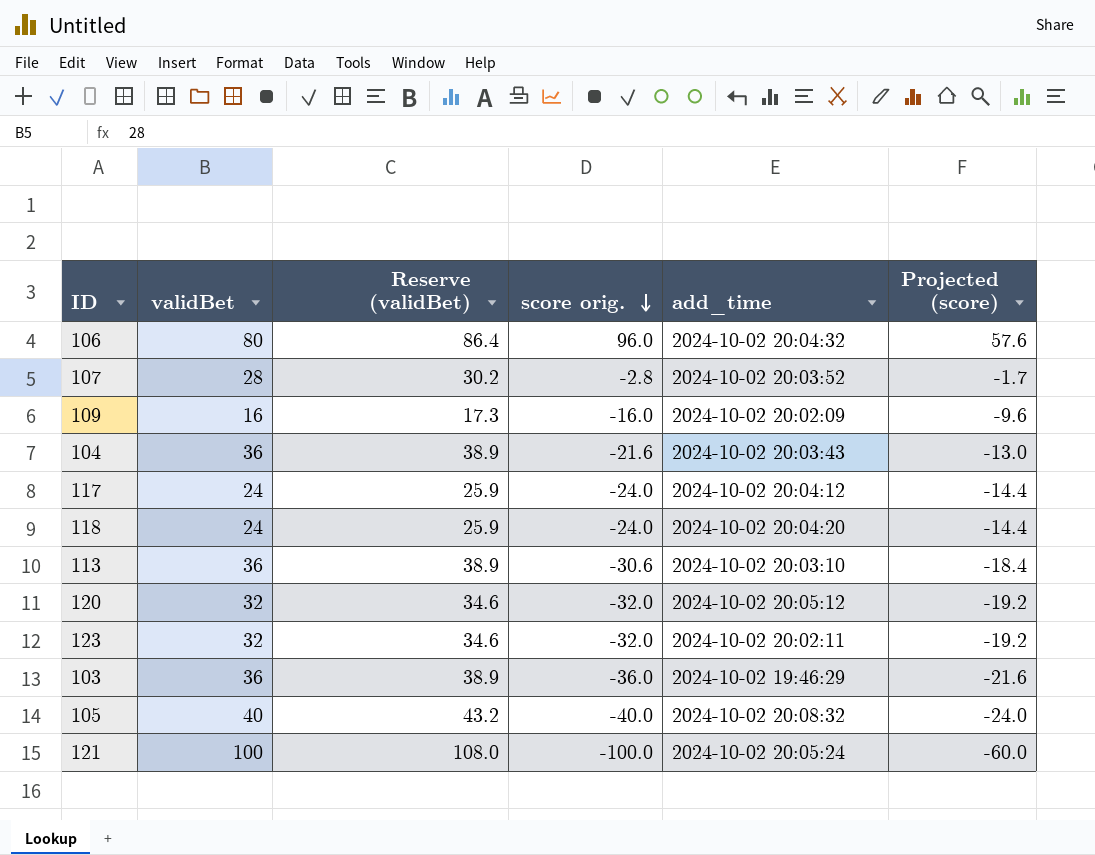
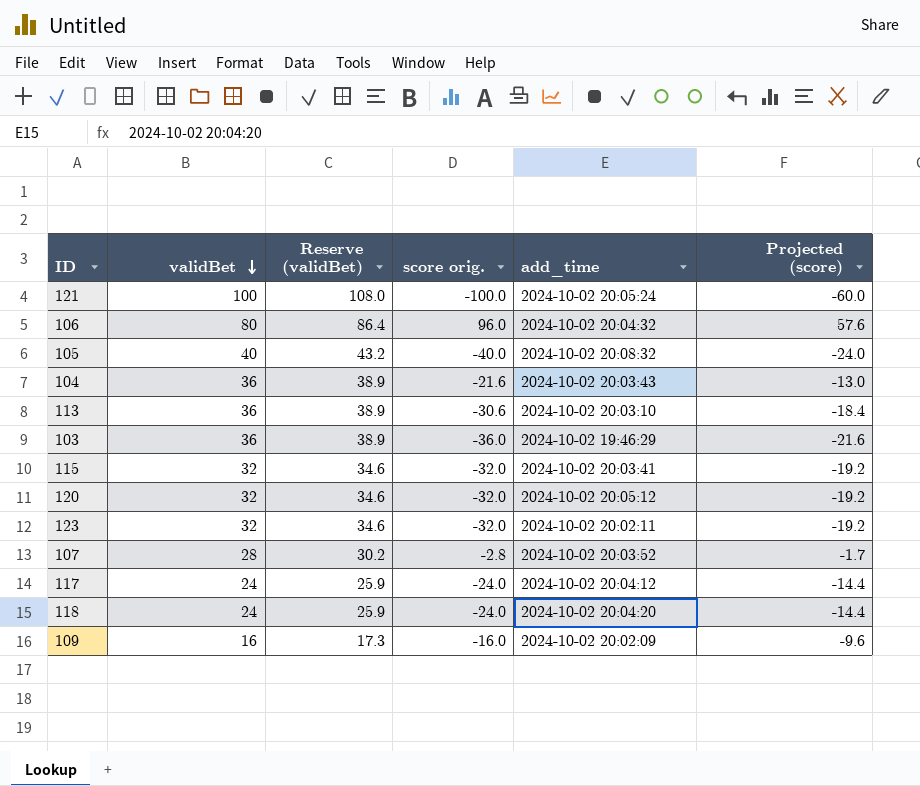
row order: score orig. descending -> validBet descending
row 115: none -> 32 | 34.6 | -32.0 | 2024-10-02 20:03:41 | -19.2

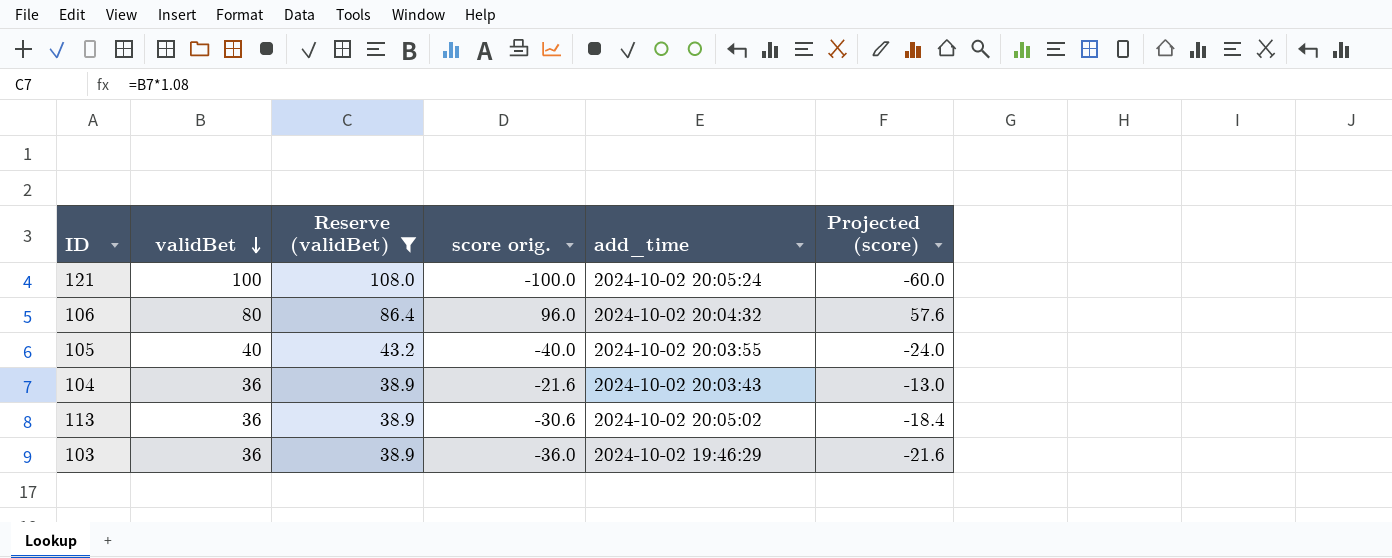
filter: none -> Reserve (validBet) >= 38.9
105 | add_time: 2024-10-02 20:08:32 -> 2024-10-02 20:03:55
113 | add_time: 2024-10-02 20:03:10 -> 2024-10-02 20:05:02

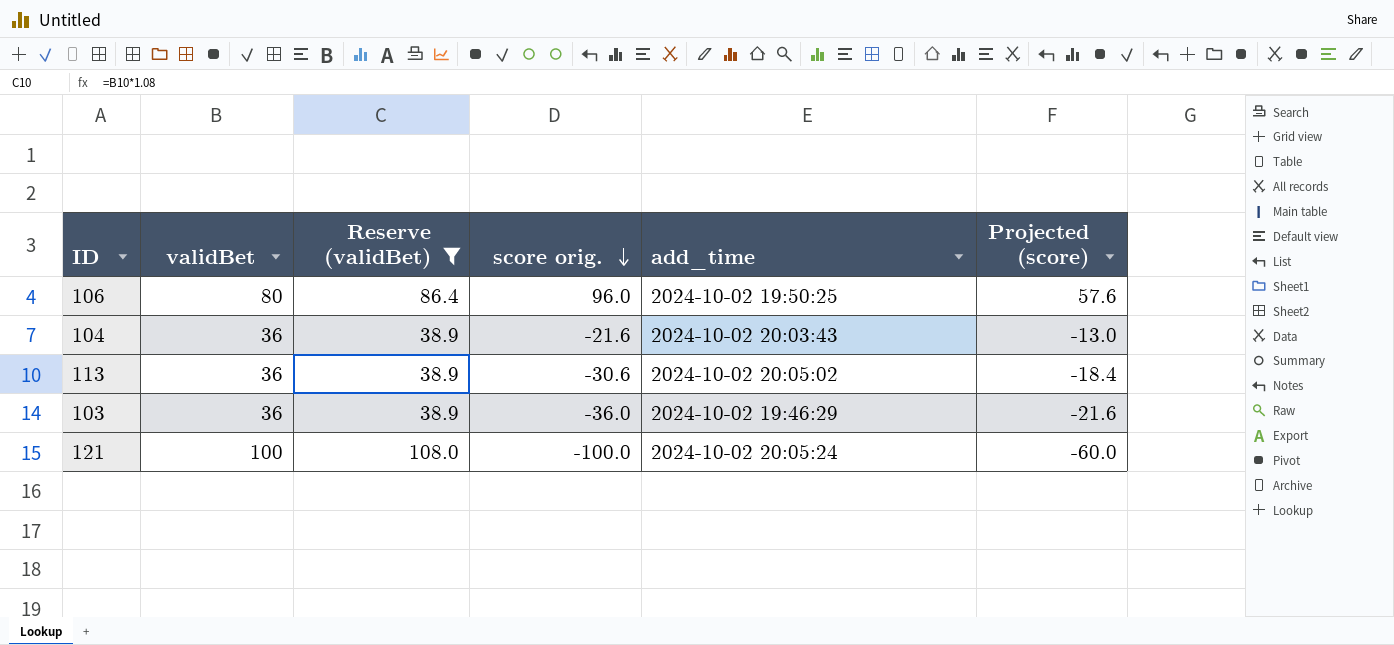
row order: validBet descending -> score orig. descending
row 105: 40 | 43.2 | -40.0 | 2024-10-02 20:03:55 | -24.0 -> none
106 | add_time: 2024-10-02 20:04:32 -> 2024-10-02 19:50:25

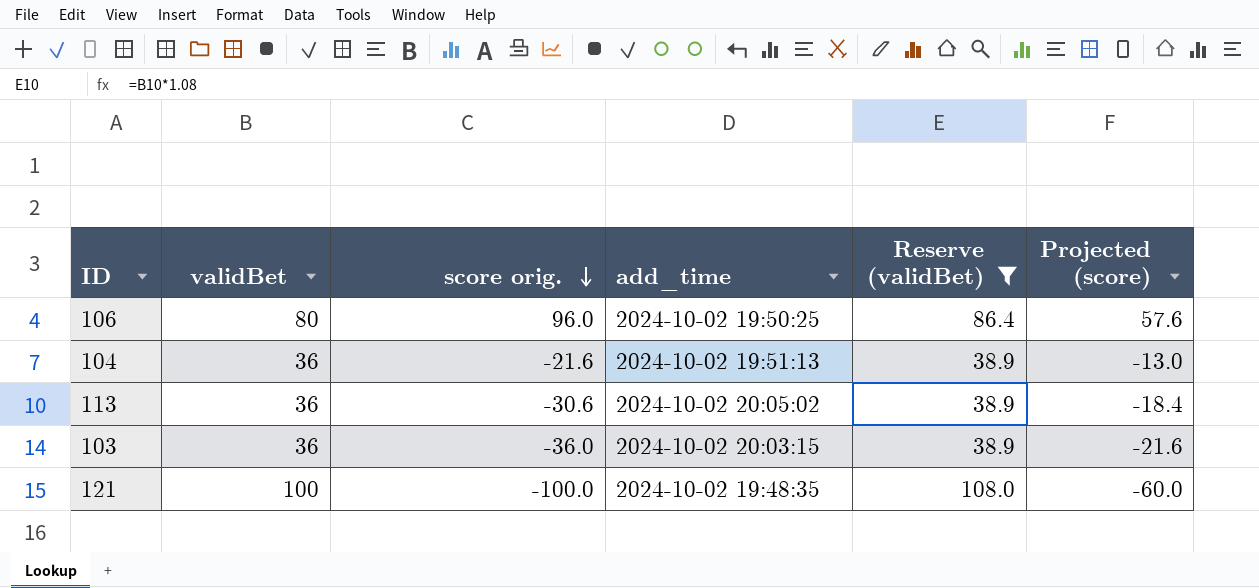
column Reserve (validBet) | position: 3 -> 5
104 | add_time: 2024-10-02 20:03:43 -> 2024-10-02 19:51:13
103 | add_time: 2024-10-02 19:46:29 -> 2024-10-02 20:03:15
121 | add_time: 2024-10-02 20:05:24 -> 2024-10-02 19:48:35

